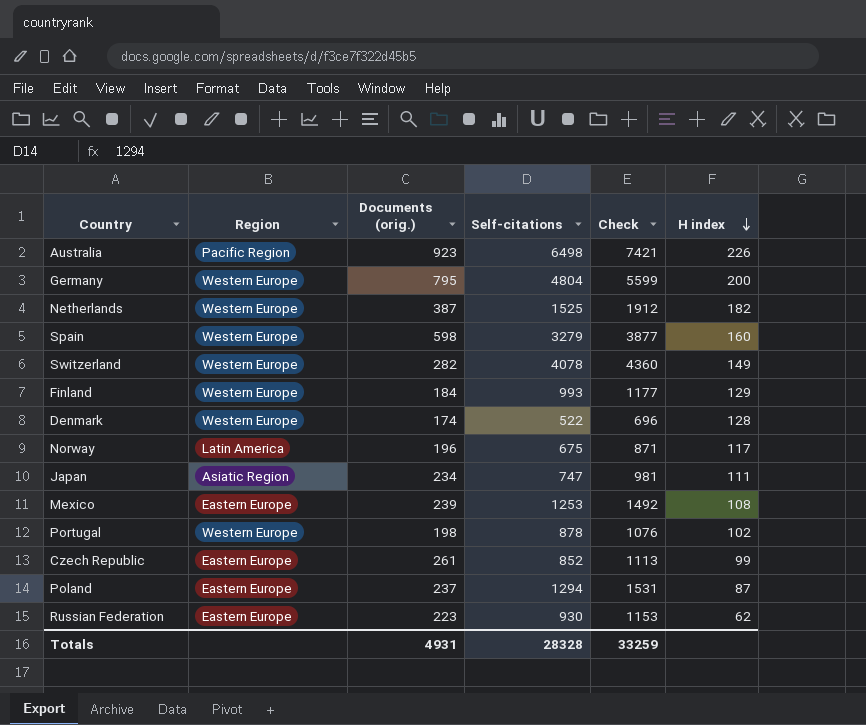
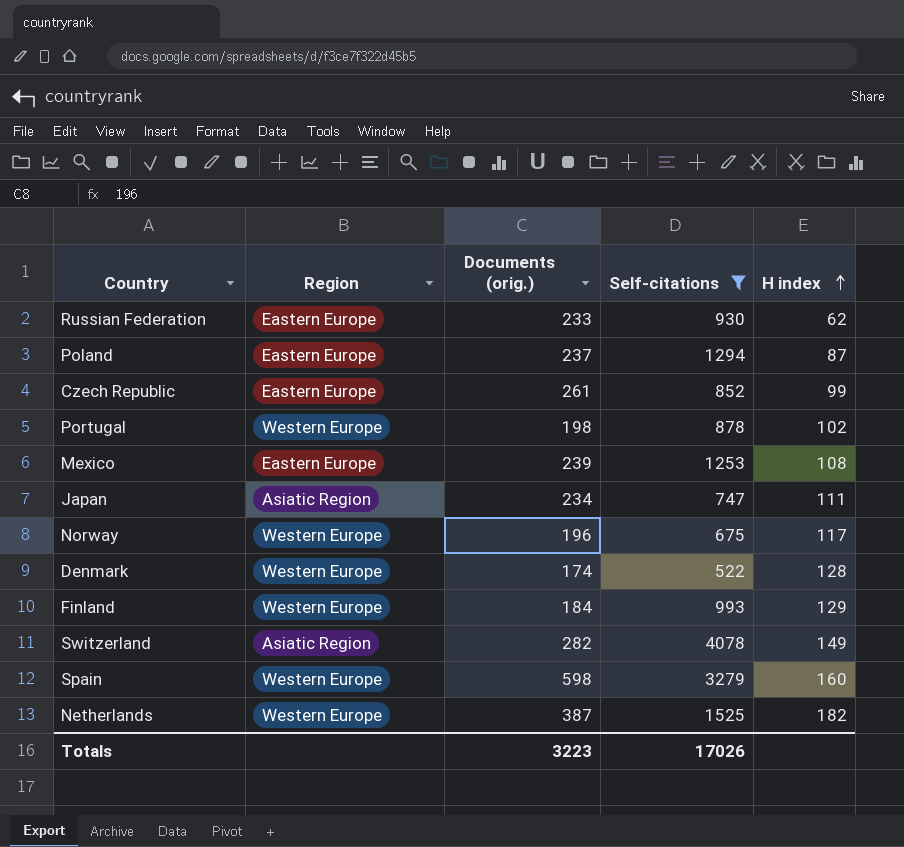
filter: none -> Self-citations <= 4078
row order: H index descending -> H index ascending
column Check | formula: [Documents (orig.)] + [Self-citations] -> none
Russian Federation | Documents (orig.): 223 -> 233
Norway | Region: Latin America -> Western Europe
Switzerland | Region: Western Europe -> Asiatic Region
Totals | Documents (orig.): 4931 -> 3223
Totals | Self-citations: 28328 -> 17026

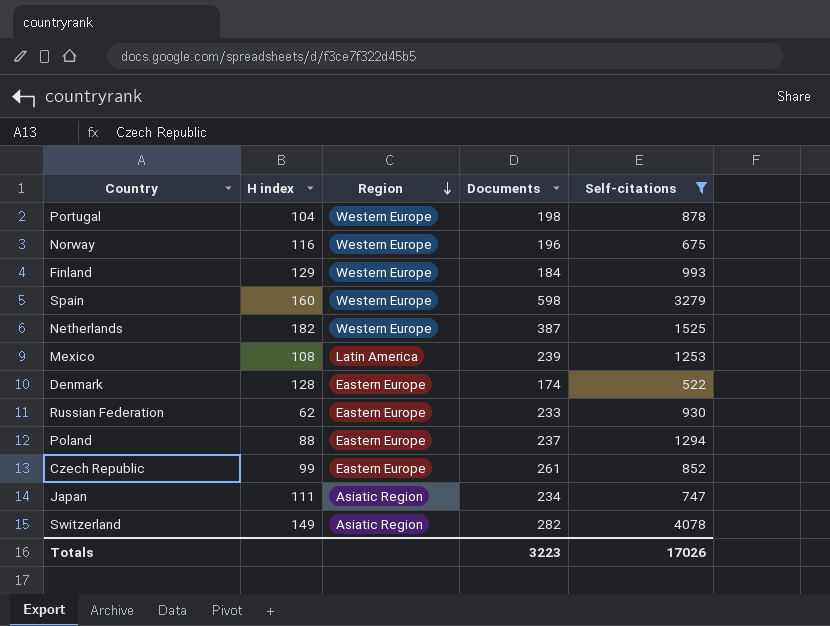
row order: H index ascending -> Region descending
column H index | position: 5 -> 2
column name: Documents (orig.) -> Documents
Portugal | H index: 102 -> 104
Norway | H index: 117 -> 116
Mexico | Region: Eastern Europe -> Latin America
Denmark | Region: Western Europe -> Eastern Europe
Poland | H index: 87 -> 88

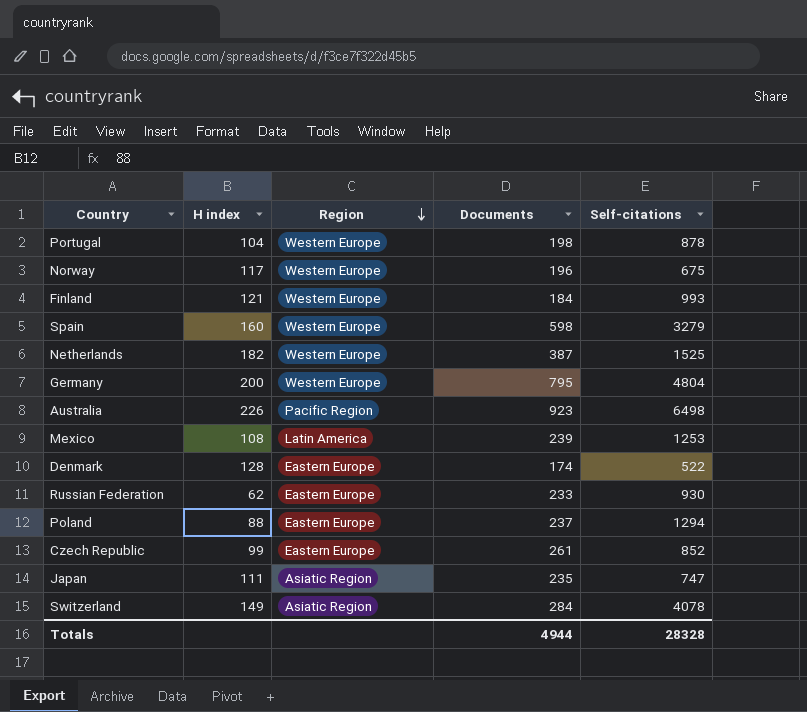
filter: Self-citations <= 4078 -> none
Norway | H index: 116 -> 117
Finland | H index: 129 -> 121
Japan | Documents: 234 -> 235
Switzerland | Documents: 282 -> 284
Totals | Documents: 3223 -> 4944
Totals | Self-citations: 17026 -> 28328

